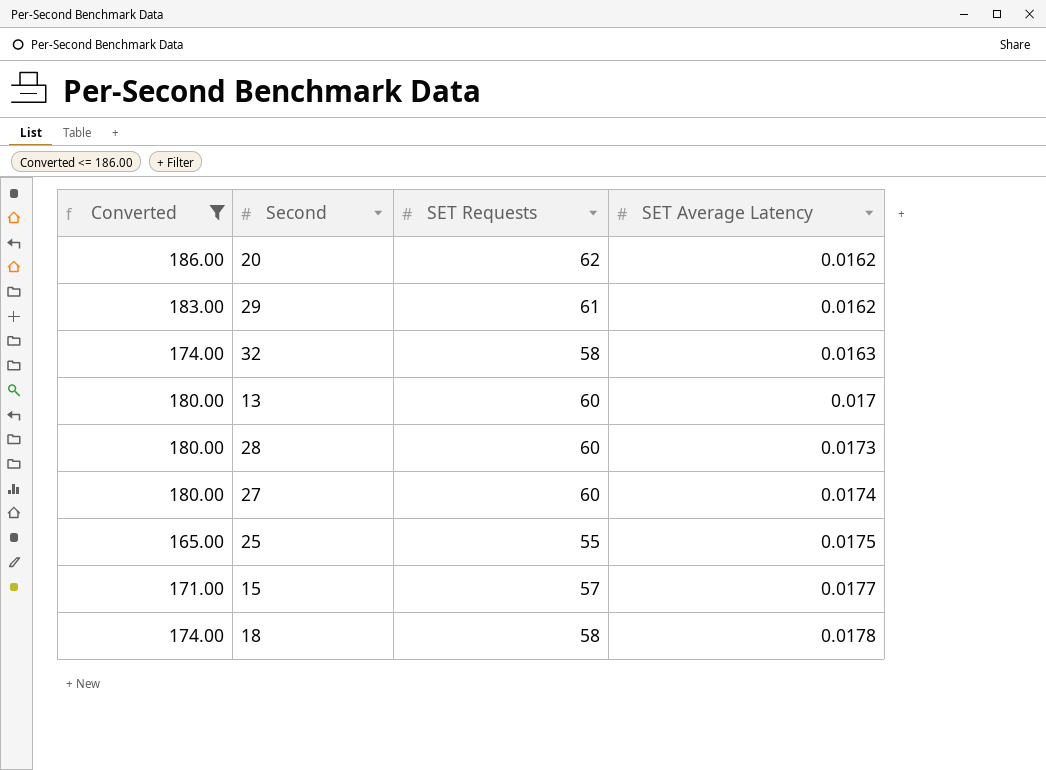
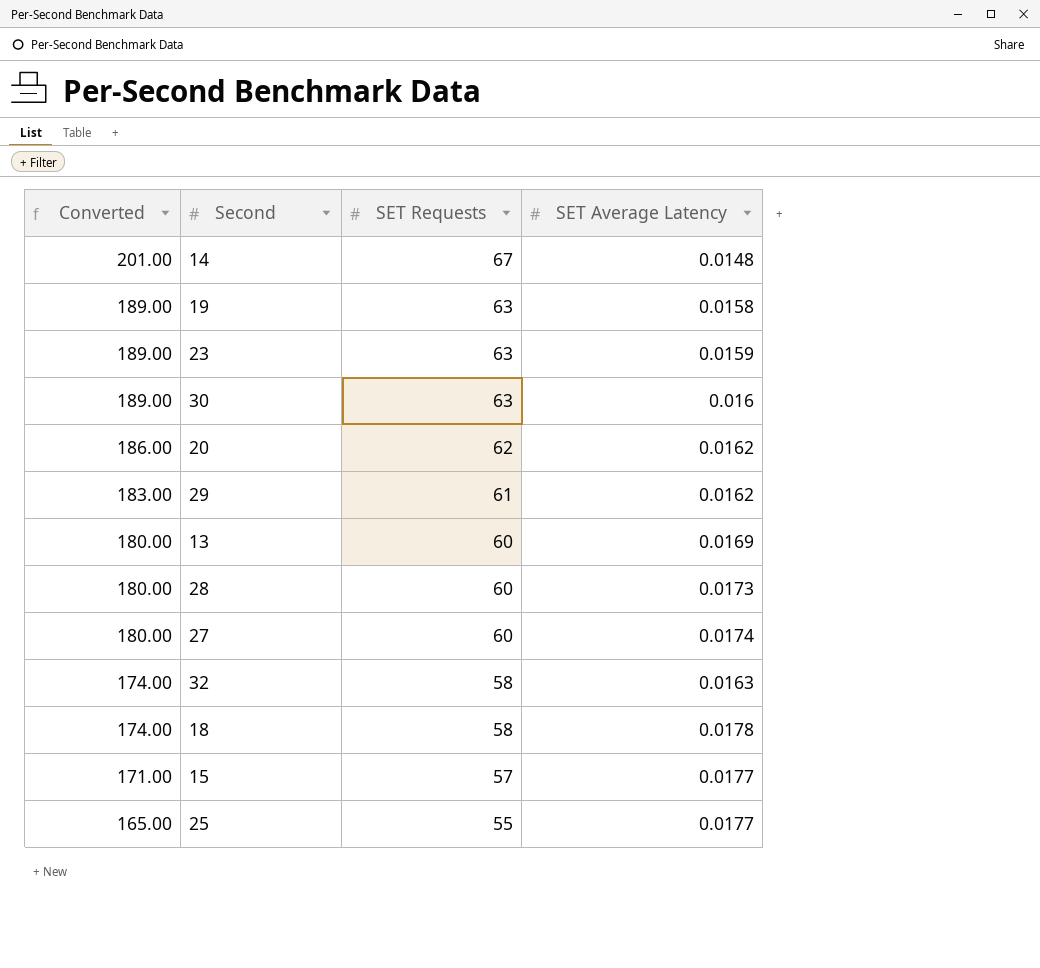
filter: Converted <= 186.00 -> none
row order: SET Average Latency ascending -> Converted descending
13 | SET Average Latency: 0.017 -> 0.0169
25 | SET Average Latency: 0.0175 -> 0.0177

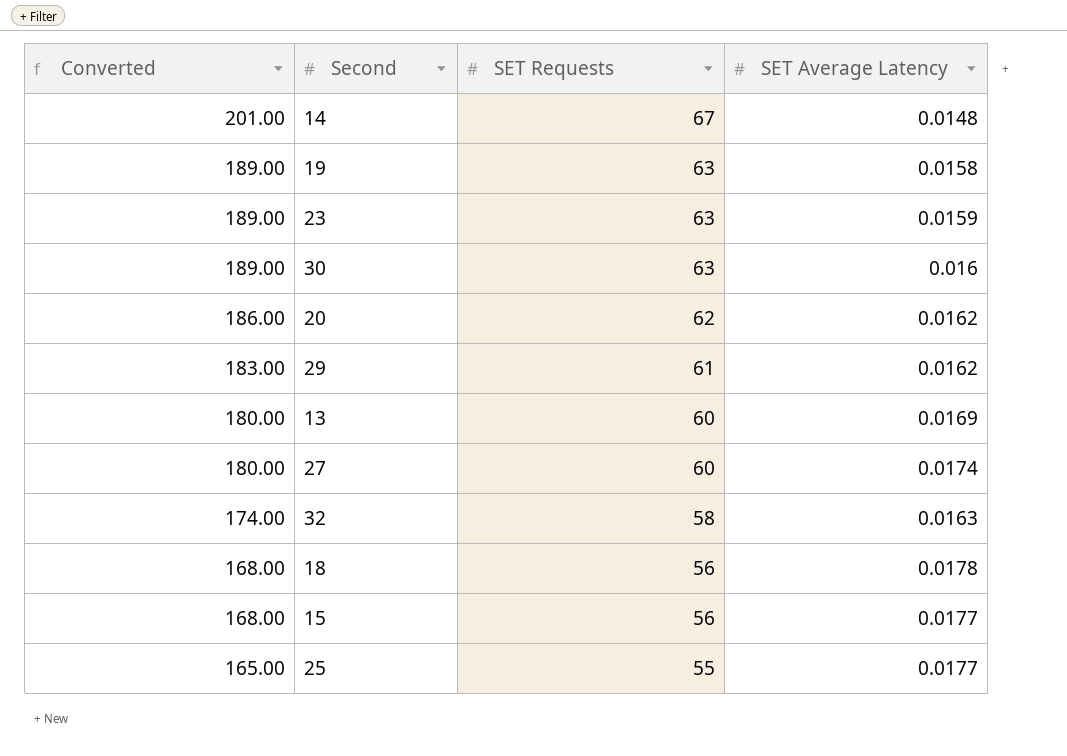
row 28: 180.00 | 60 | 0.0173 -> none
18 | Converted: 174.00 -> 168.00
18 | SET Requests: 58 -> 56
15 | Converted: 171.00 -> 168.00
15 | SET Requests: 57 -> 56

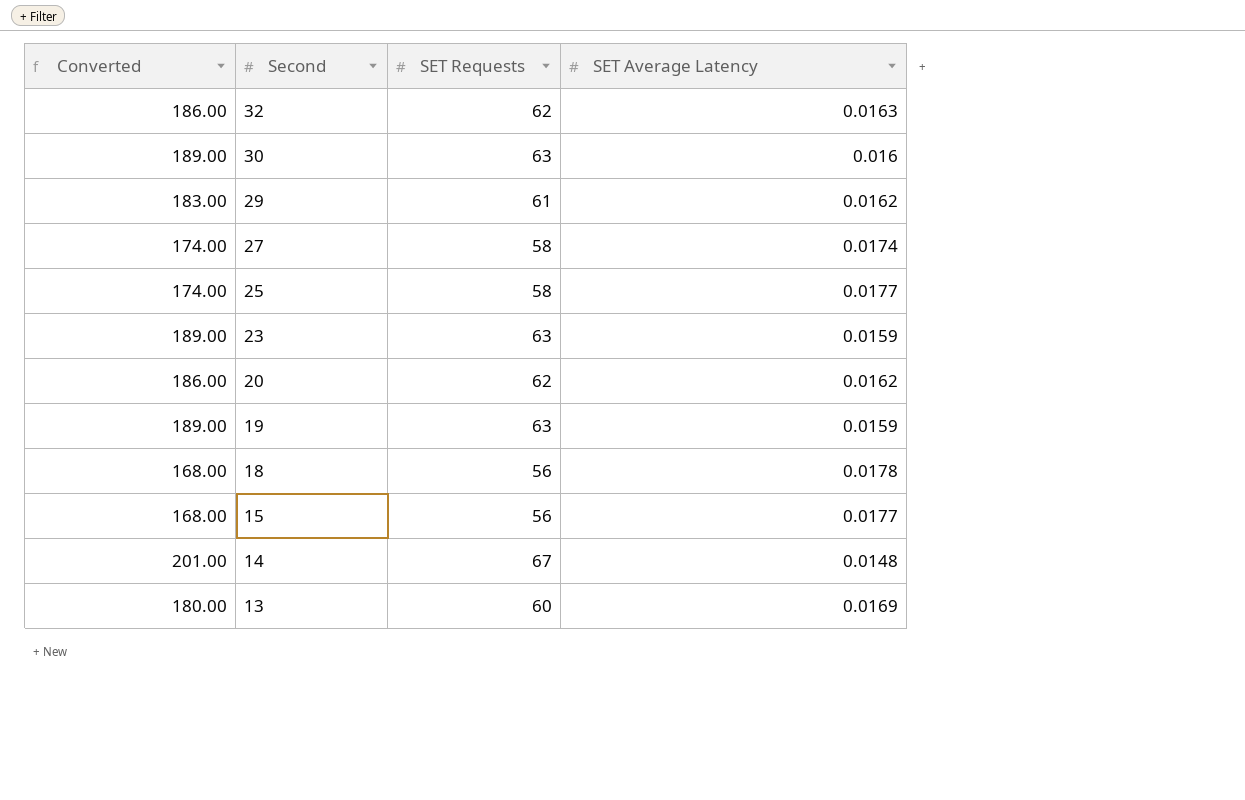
row order: Converted descending -> Second descending
32 | Converted: 174.00 -> 186.00
32 | SET Requests: 58 -> 62
27 | Converted: 180.00 -> 174.00
27 | SET Requests: 60 -> 58
25 | Converted: 165.00 -> 174.00
25 | SET Requests: 55 -> 58
19 | SET Average Latency: 0.0158 -> 0.0159

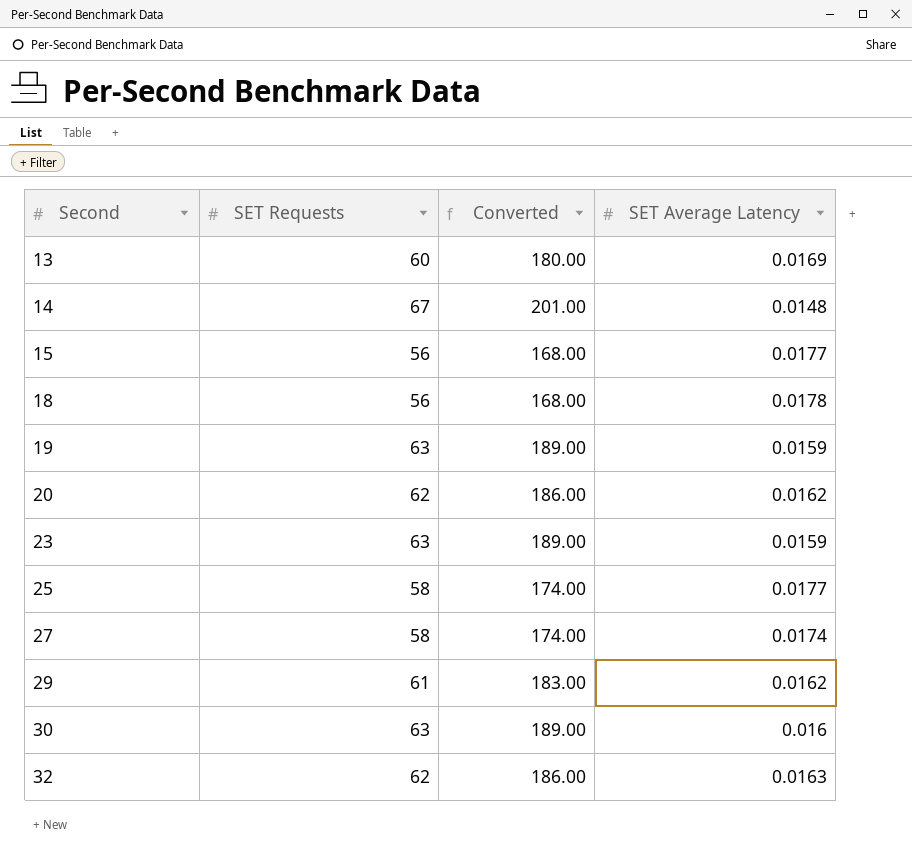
row order: Second descending -> Second ascending
column Converted | position: 1 -> 3

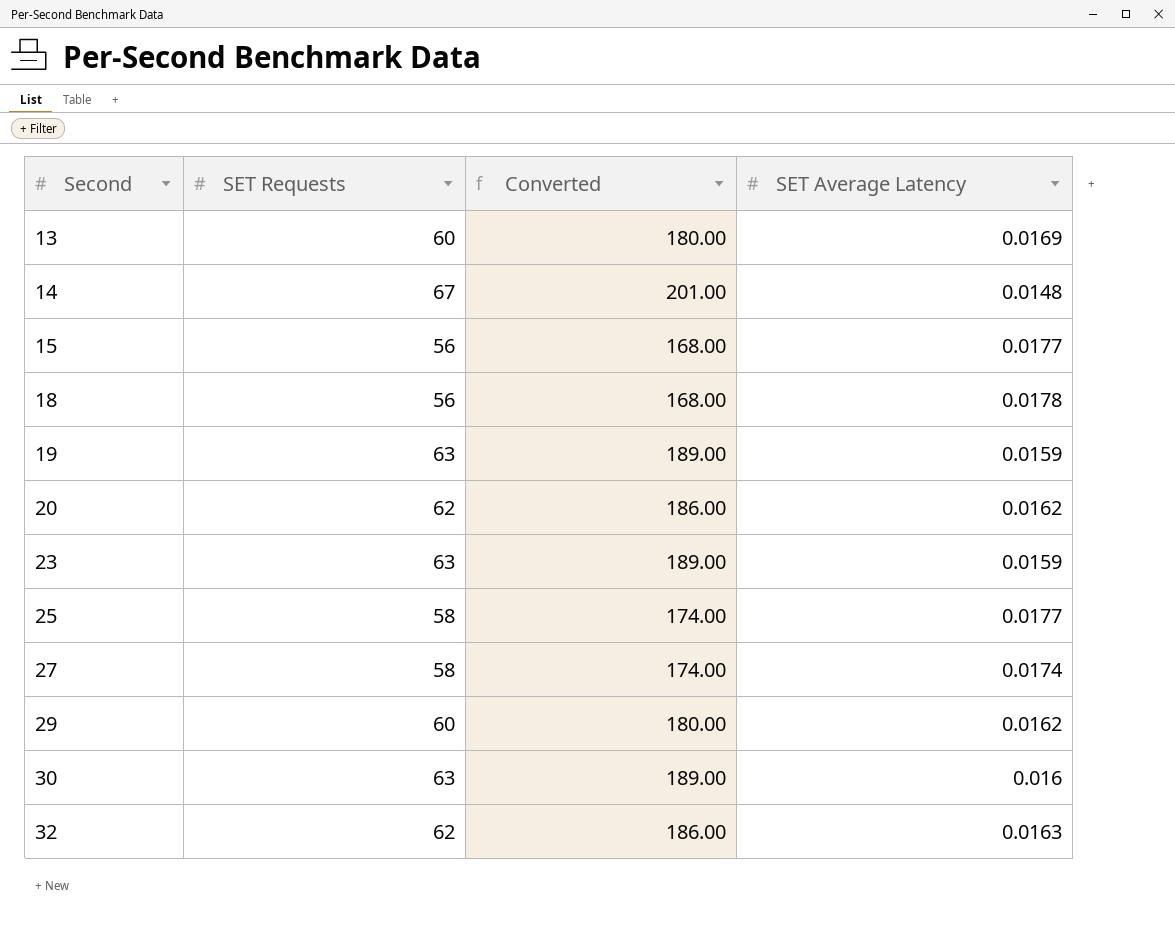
29 | SET Requests: 61 -> 60
29 | Converted: 183.00 -> 180.00

